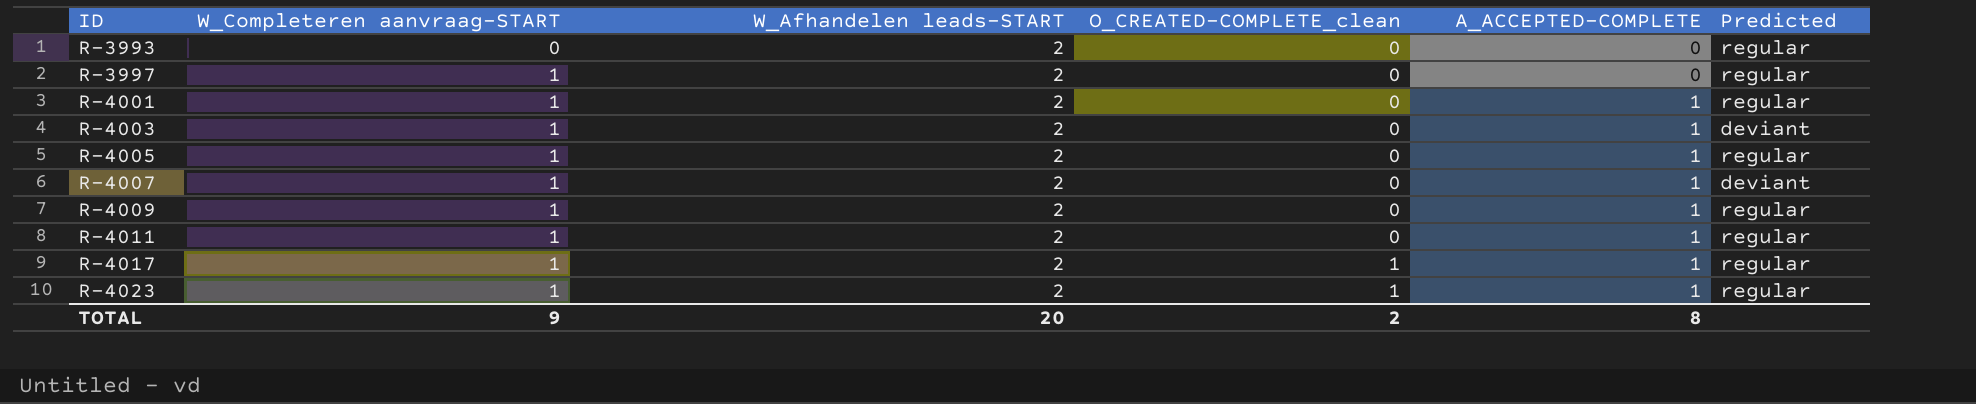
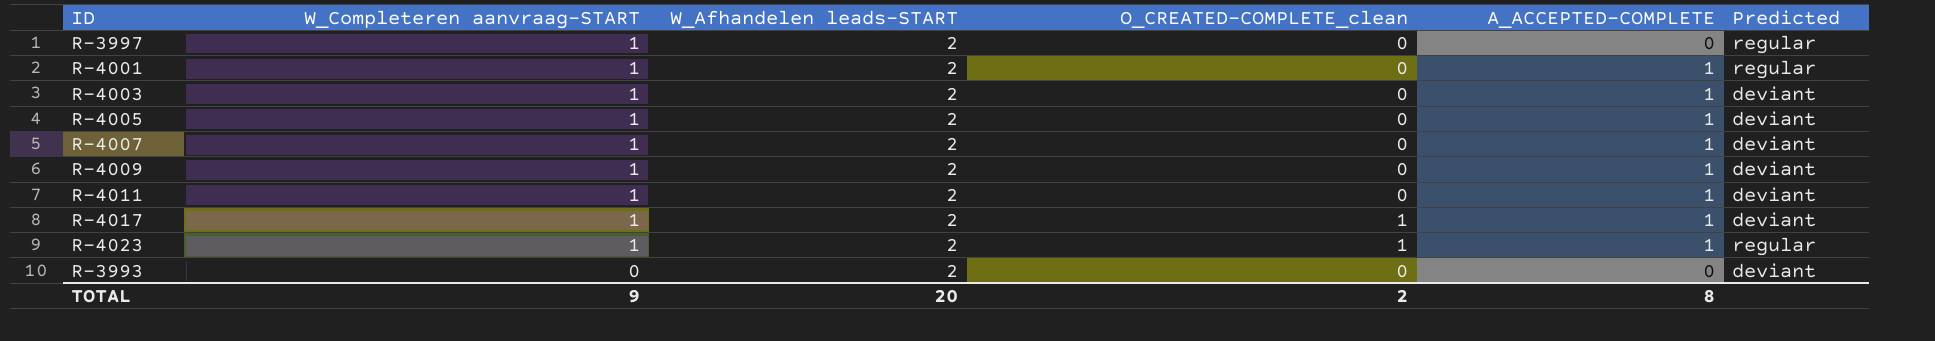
row order: ID ascending -> W_Completeren aanvraag-START descending
R-4005 | Predicted: regular -> deviant
R-4009 | Predicted: regular -> deviant
R-4011 | Predicted: regular -> deviant
R-4017 | Predicted: regular -> deviant
R-3993 | Predicted: regular -> deviant

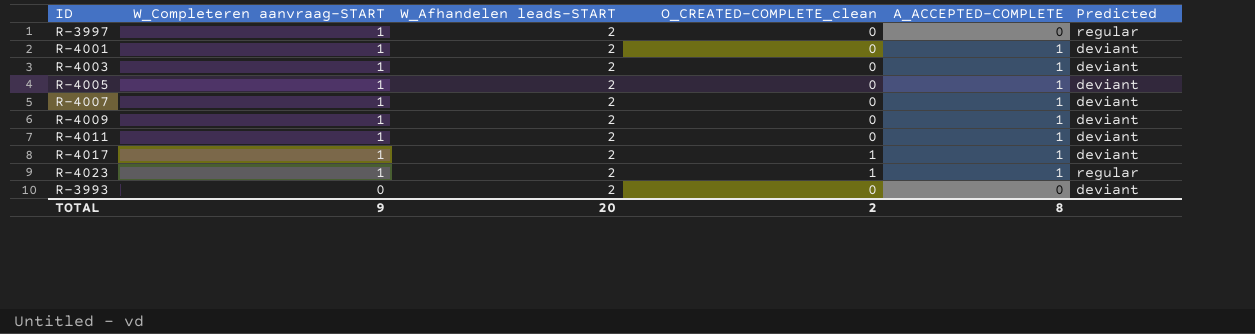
R-4001 | Predicted: regular -> deviant

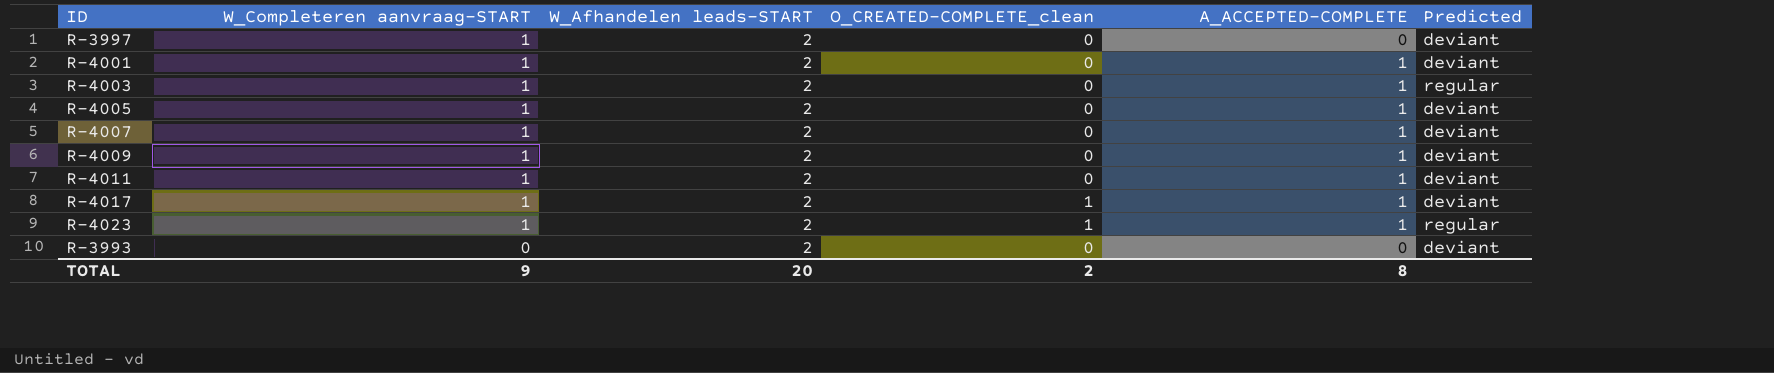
R-3997 | Predicted: regular -> deviant
R-4003 | Predicted: deviant -> regular

